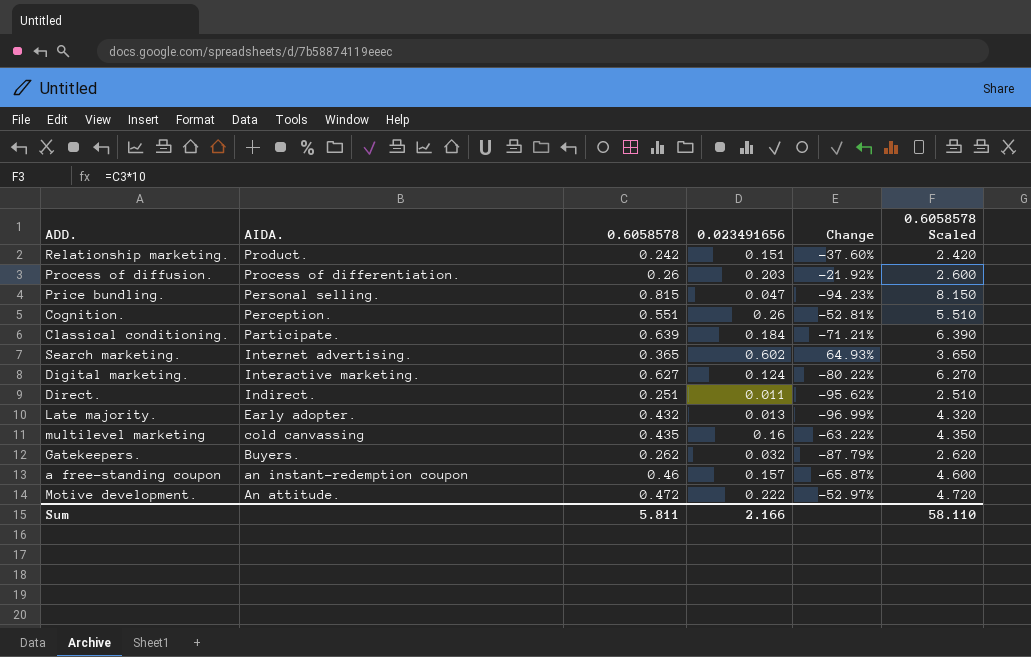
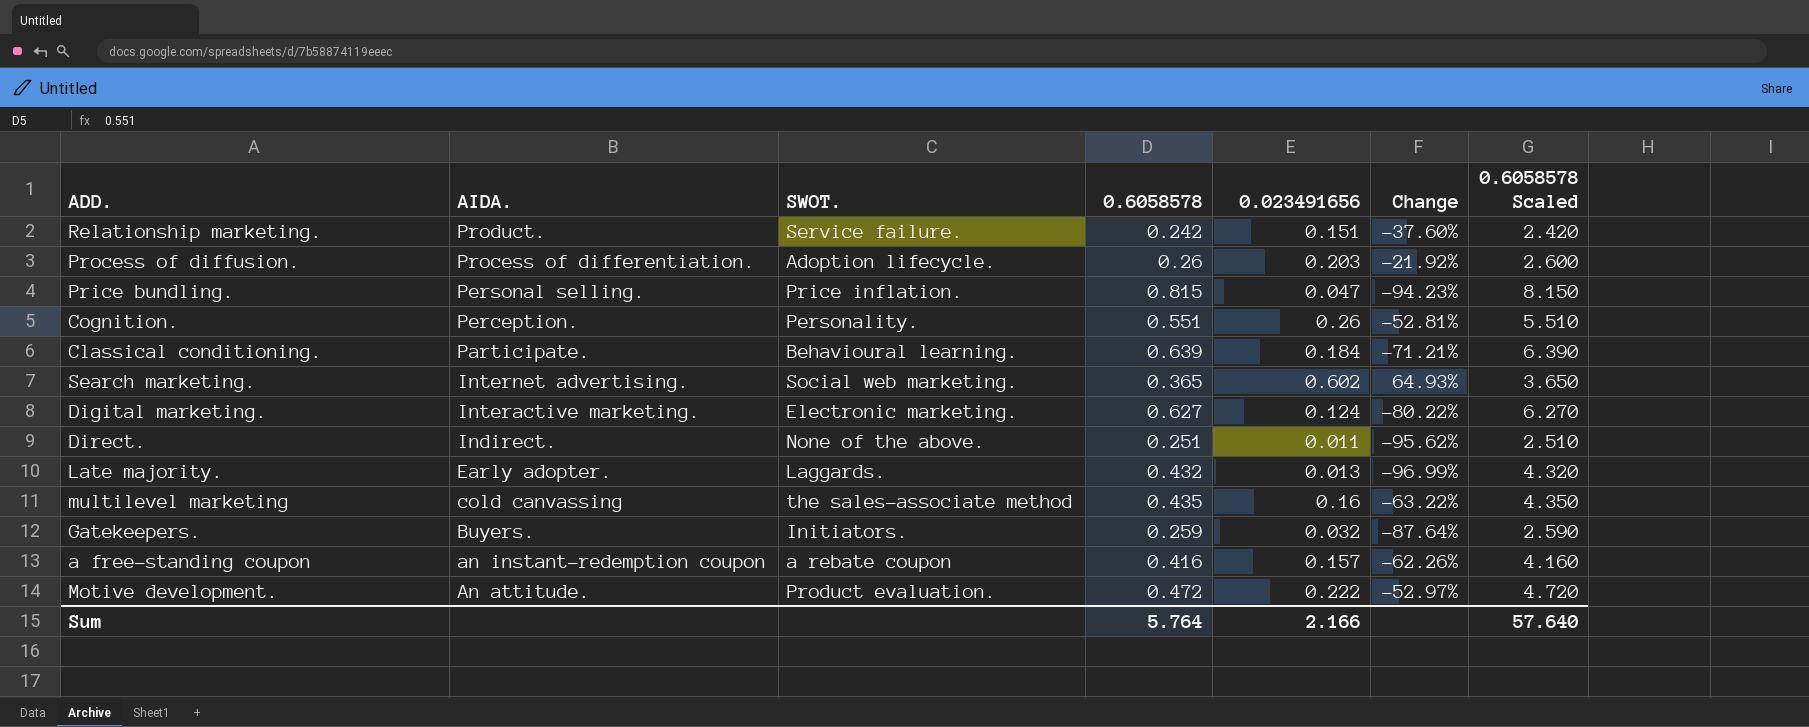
column SWOT. | position: none -> 3
Gatekeepers. | 0.6058578: 0.262 -> 0.259
Gatekeepers. | Change: -87.79% -> -87.64%
Gatekeepers. | 0.6058578 Scaled: 2.620 -> 2.590
a free-standing coupon | 0.6058578: 0.46 -> 0.416
a free-standing coupon | Change: -65.87% -> -62.26%
a free-standing coupon | 0.6058578 Scaled: 4.600 -> 4.160
Sum | 0.6058578: 5.811 -> 5.764
Sum | 0.6058578 Scaled: 58.110 -> 57.640

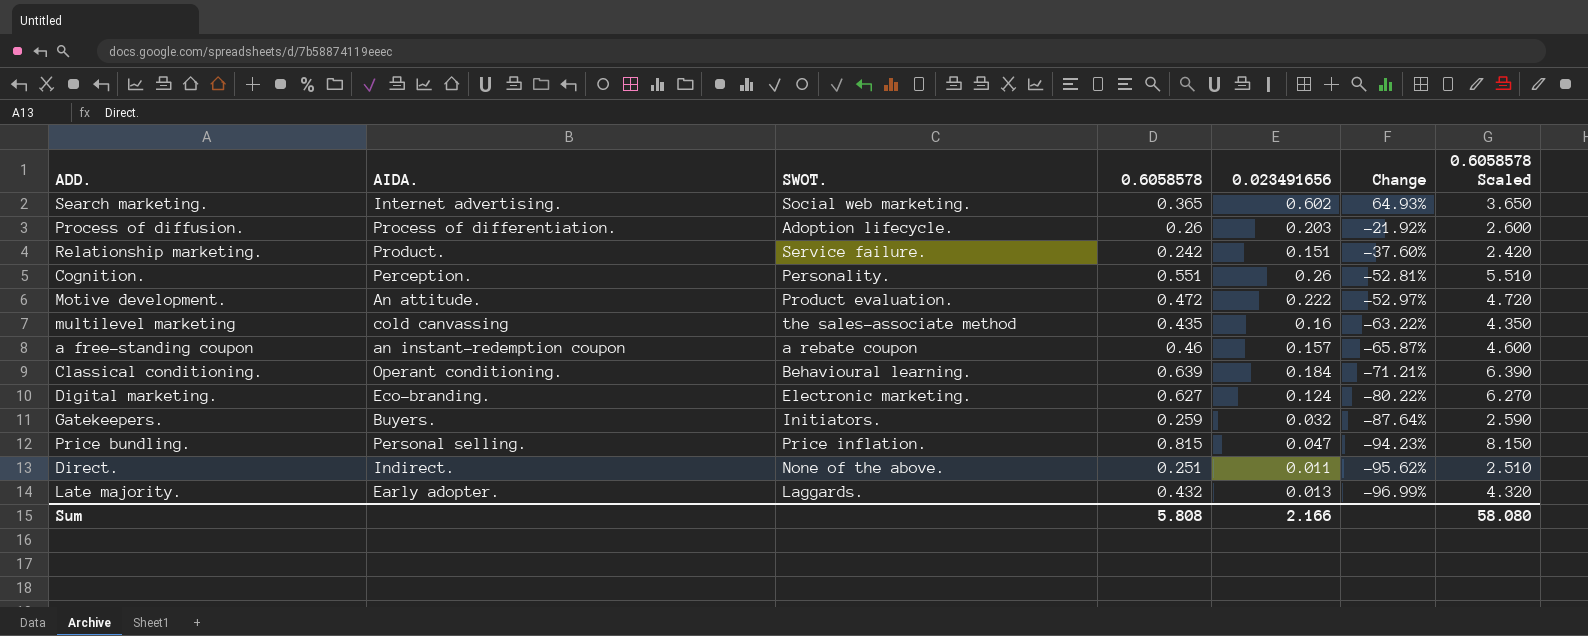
row order: AIDA. descending -> Change descending
a free-standing coupon | 0.6058578: 0.416 -> 0.46
a free-standing coupon | Change: -62.26% -> -65.87%
a free-standing coupon | 0.6058578 Scaled: 4.160 -> 4.600
Classical conditioning. | AIDA.: Participate. -> Operant conditioning.
Digital marketing. | AIDA.: Interactive marketing. -> Eco-branding.
Sum | 0.6058578: 5.764 -> 5.808
Sum | 0.6058578 Scaled: 57.640 -> 58.080

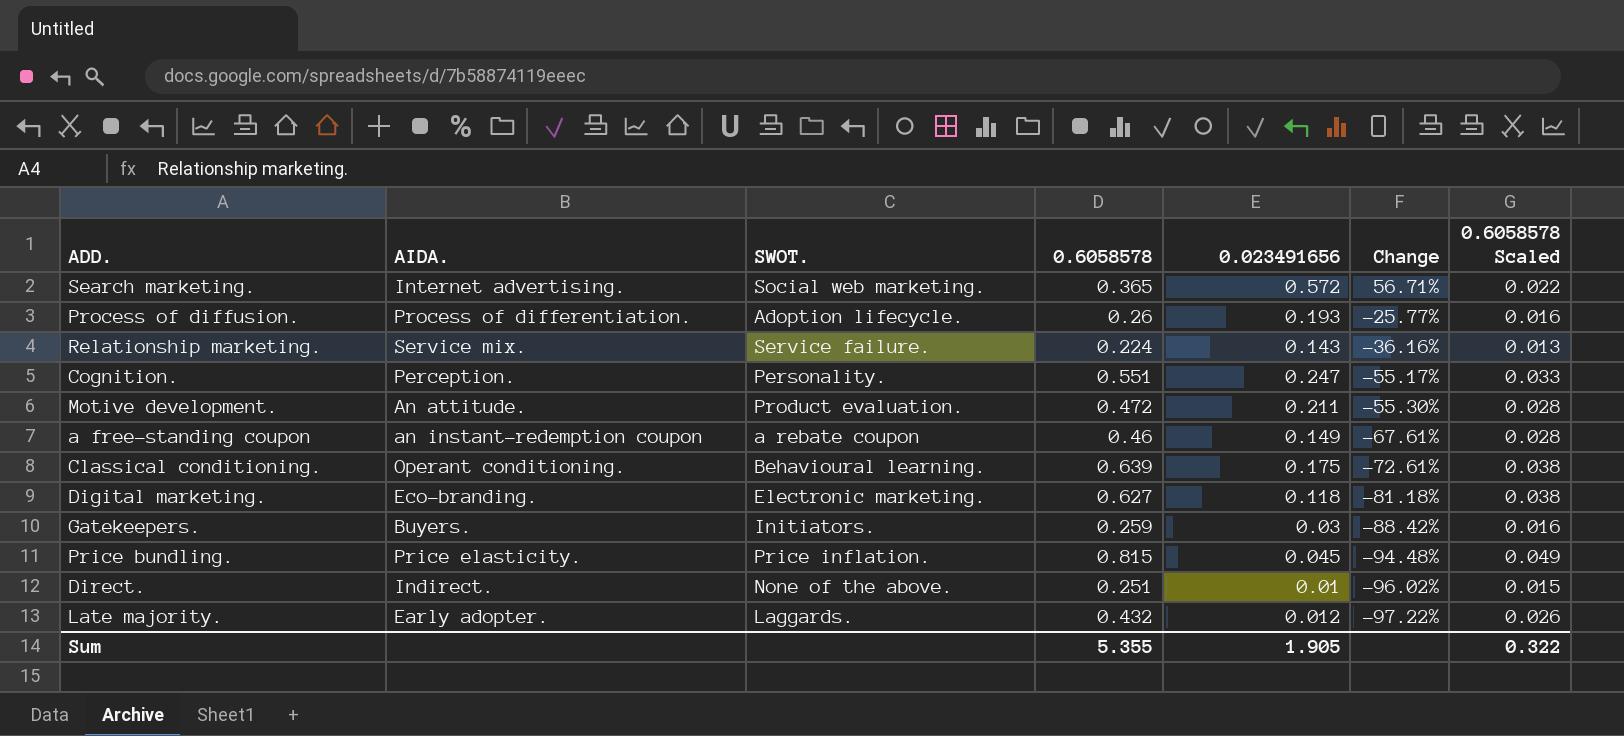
column 0.6058578 Scaled | formula: [0.6058578] * 10 -> [0.6058578] * 0.06
row multilevel marketing: cold canvassing | the sales-associate method | 0.435 | 0.16 | -63.22% | 4.350 -> none
Search marketing. | 0.023491656: 0.602 -> 0.572
Search marketing. | Change: 64.93% -> 56.71%
Process of diffusion. | 0.023491656: 0.203 -> 0.193
Process of diffusion. | Change: -21.92% -> -25.77%
Relationship marketing. | AIDA.: Product. -> Service mix.
Relationship marketing. | 0.6058578: 0.242 -> 0.224
Relationship marketing. | 0.023491656: 0.151 -> 0.143
Relationship marketing. | Change: -37.60% -> -36.16%
Cognition. | 0.023491656: 0.26 -> 0.247
Cognition. | Change: -52.81% -> -55.17%
Motive development. | 0.023491656: 0.222 -> 0.211
Motive development. | Change: -52.97% -> -55.30%
a free-standing coupon | 0.023491656: 0.157 -> 0.149
a free-standing coupon | Change: -65.87% -> -67.61%
Classical conditioning. | 0.023491656: 0.184 -> 0.175
Classical conditioning. | Change: -71.21% -> -72.61%
Digital marketing. | 0.023491656: 0.124 -> 0.118
Digital marketing. | Change: -80.22% -> -81.18%
Gatekeepers. | 0.023491656: 0.032 -> 0.03
Gatekeepers. | Change: -87.64% -> -88.42%
Price bundling. | AIDA.: Personal selling. -> Price elasticity.
Price bundling. | 0.023491656: 0.047 -> 0.045
Price bundling. | Change: -94.23% -> -94.48%
Direct. | 0.023491656: 0.011 -> 0.01
Direct. | Change: -95.62% -> -96.02%
Late majority. | 0.023491656: 0.013 -> 0.012
Late majority. | Change: -96.99% -> -97.22%
Sum | 0.6058578: 5.808 -> 5.355
Sum | 0.023491656: 2.166 -> 1.905
Sum | 0.6058578 Scaled: 58.080 -> 0.322

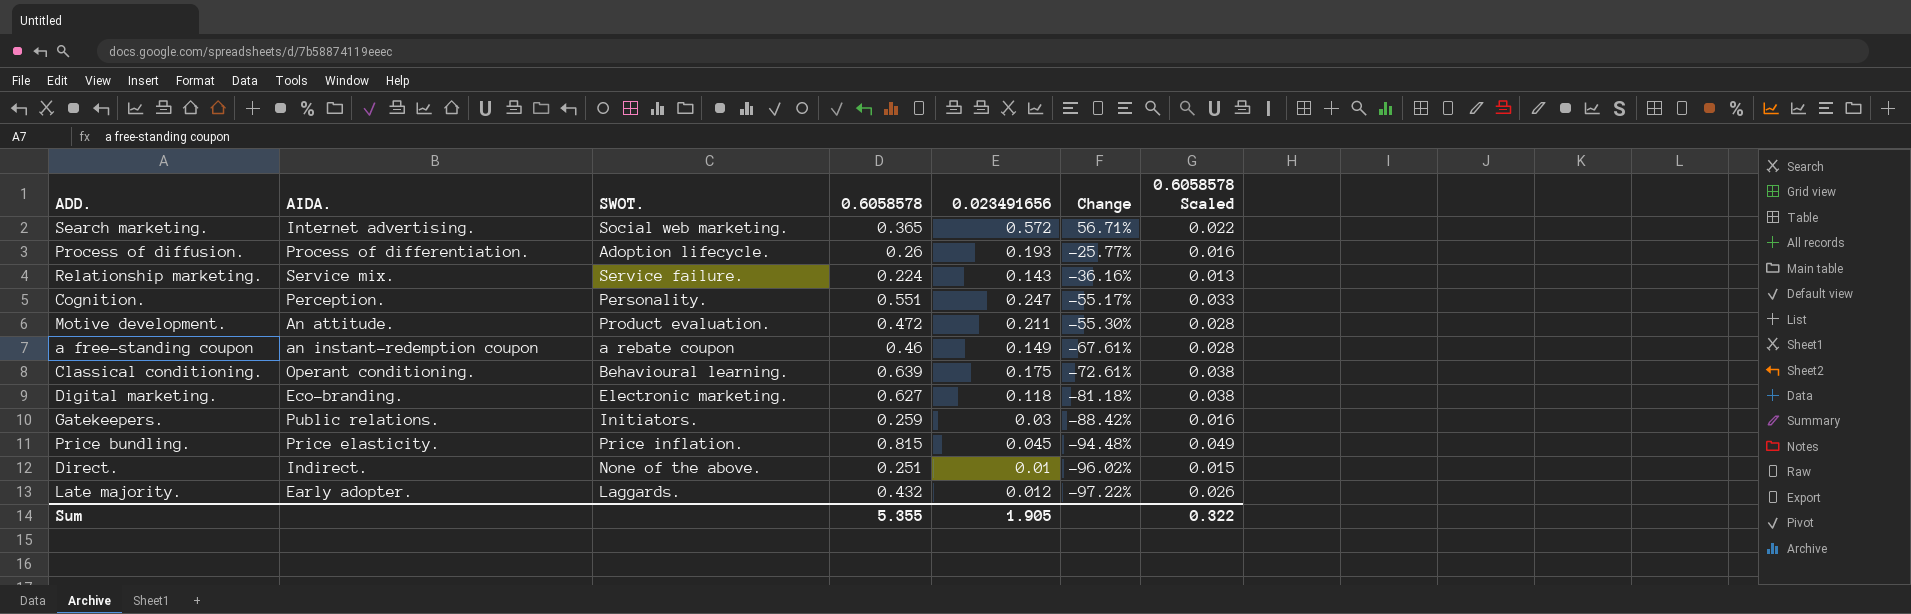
Gatekeepers. | AIDA.: Buyers. -> Public relations.

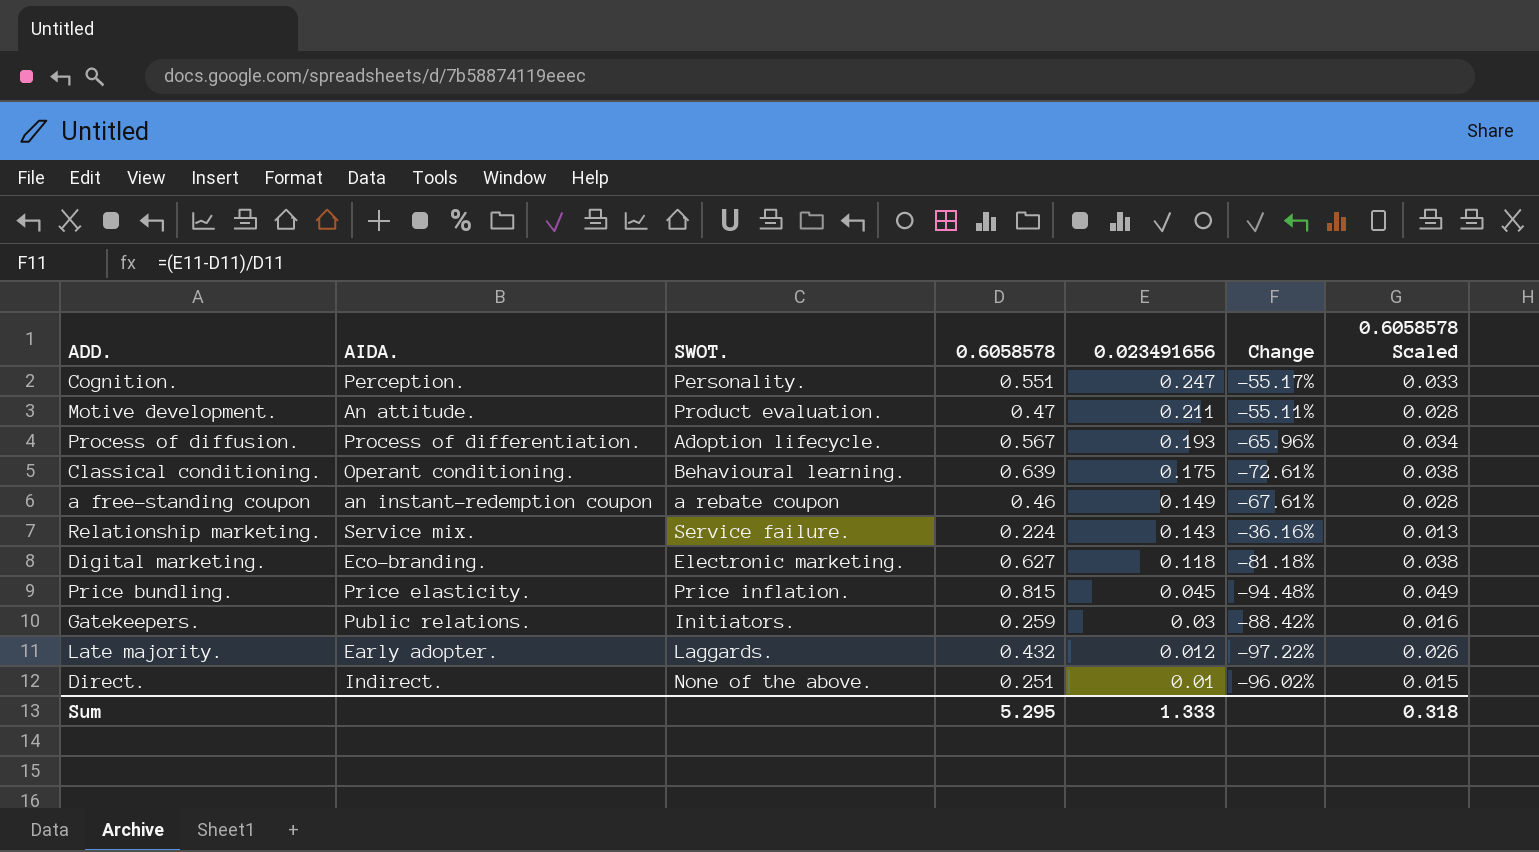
row order: Change descending -> 0.023491656 descending
row Search marketing.: Internet advertising. | Social web marketing. | 0.365 | 0.572 | 56.71% | 0.022 -> none
Motive development. | 0.6058578: 0.472 -> 0.47
Motive development. | Change: -55.30% -> -55.11%
Process of diffusion. | 0.6058578: 0.26 -> 0.567
Process of diffusion. | Change: -25.77% -> -65.96%
Process of diffusion. | 0.6058578 Scaled: 0.016 -> 0.034
Sum | 0.6058578: 5.355 -> 5.295
Sum | 0.023491656: 1.905 -> 1.333
Sum | 0.6058578 Scaled: 0.322 -> 0.318

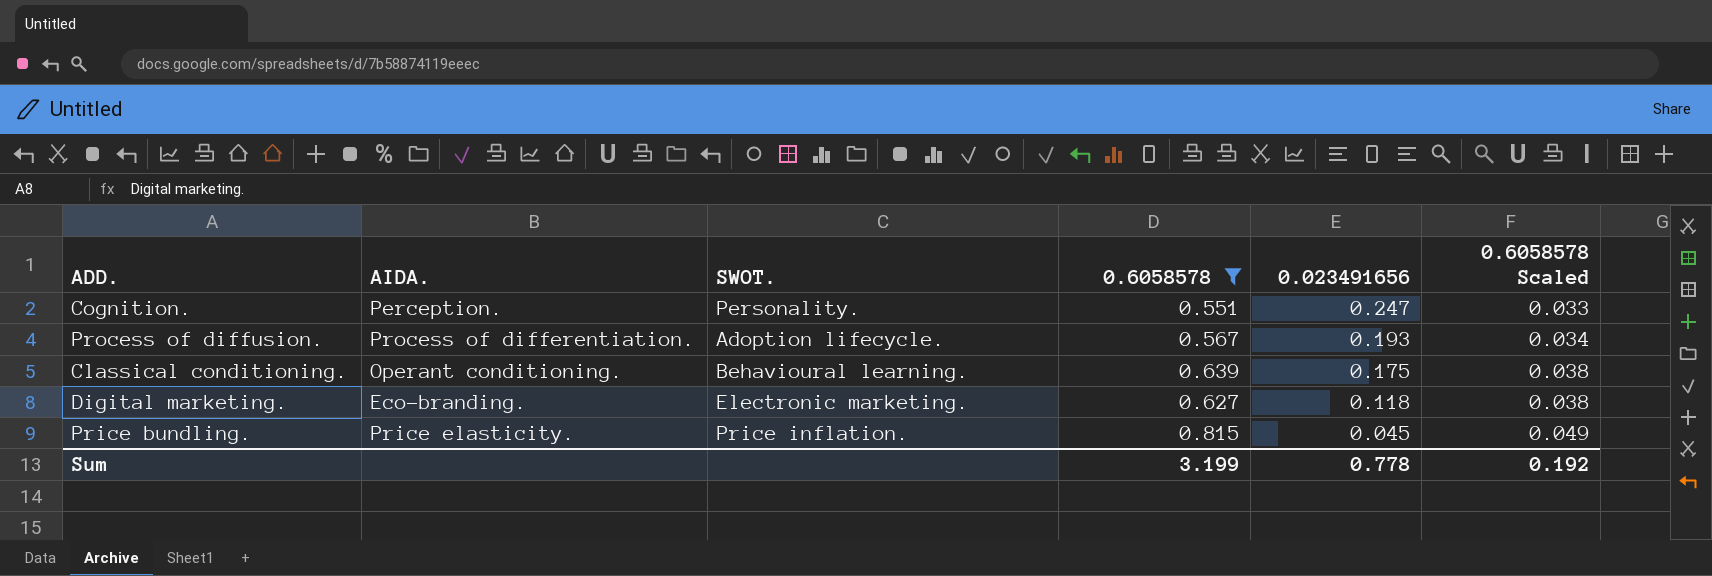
filter: none -> 0.6058578 >= 0.551
column Change | formula: ([0.023491656] - [0.6058578]) / [0.6058578] -> none
Sum | 0.6058578: 5.295 -> 3.199
Sum | 0.023491656: 1.333 -> 0.778
Sum | 0.6058578 Scaled: 0.318 -> 0.192

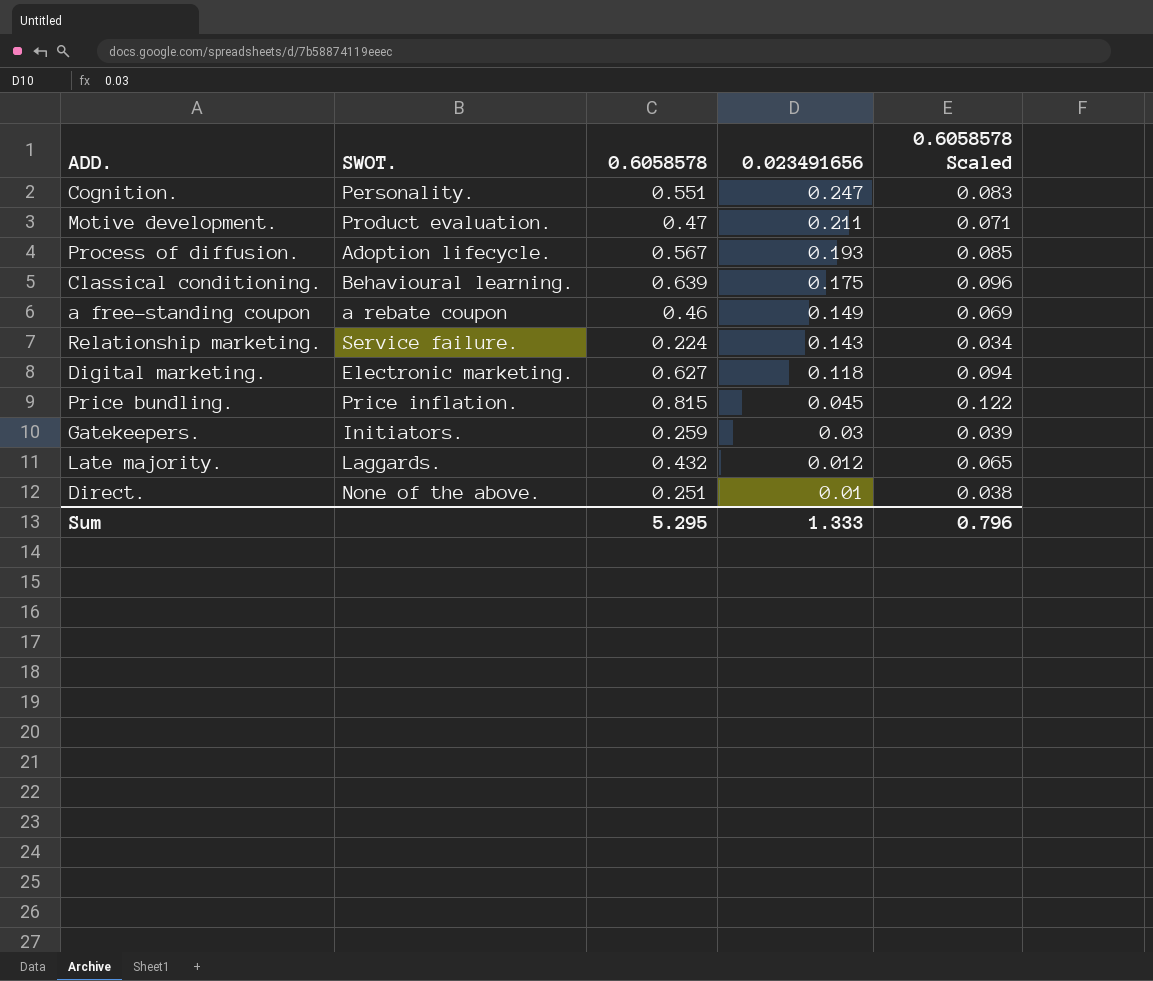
filter: 0.6058578 >= 0.551 -> none
column AIDA. | position: 2 -> none
column 0.6058578 Scaled | formula: [0.6058578] * 0.06 -> [0.6058578] * 0.15
Sum | 0.6058578: 3.199 -> 5.295
Sum | 0.023491656: 0.778 -> 1.333
Sum | 0.6058578 Scaled: 0.192 -> 0.796

